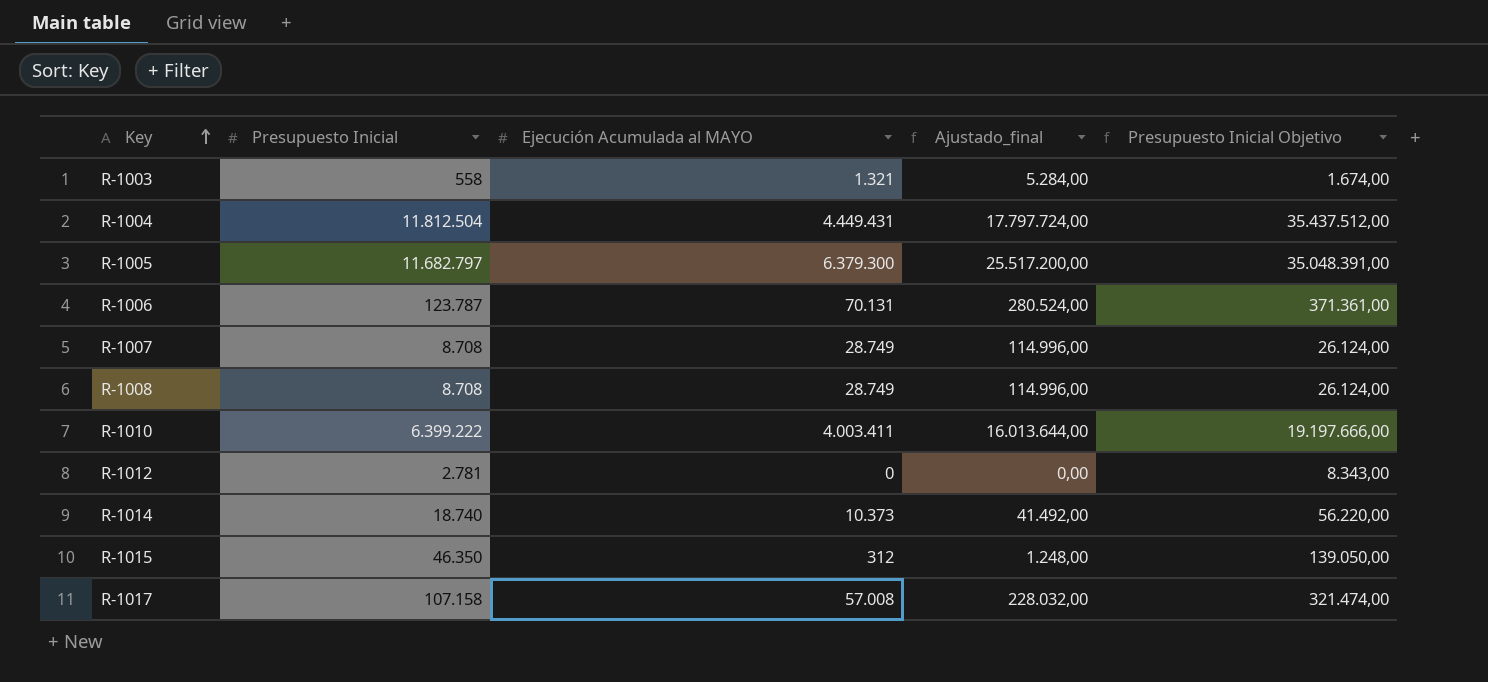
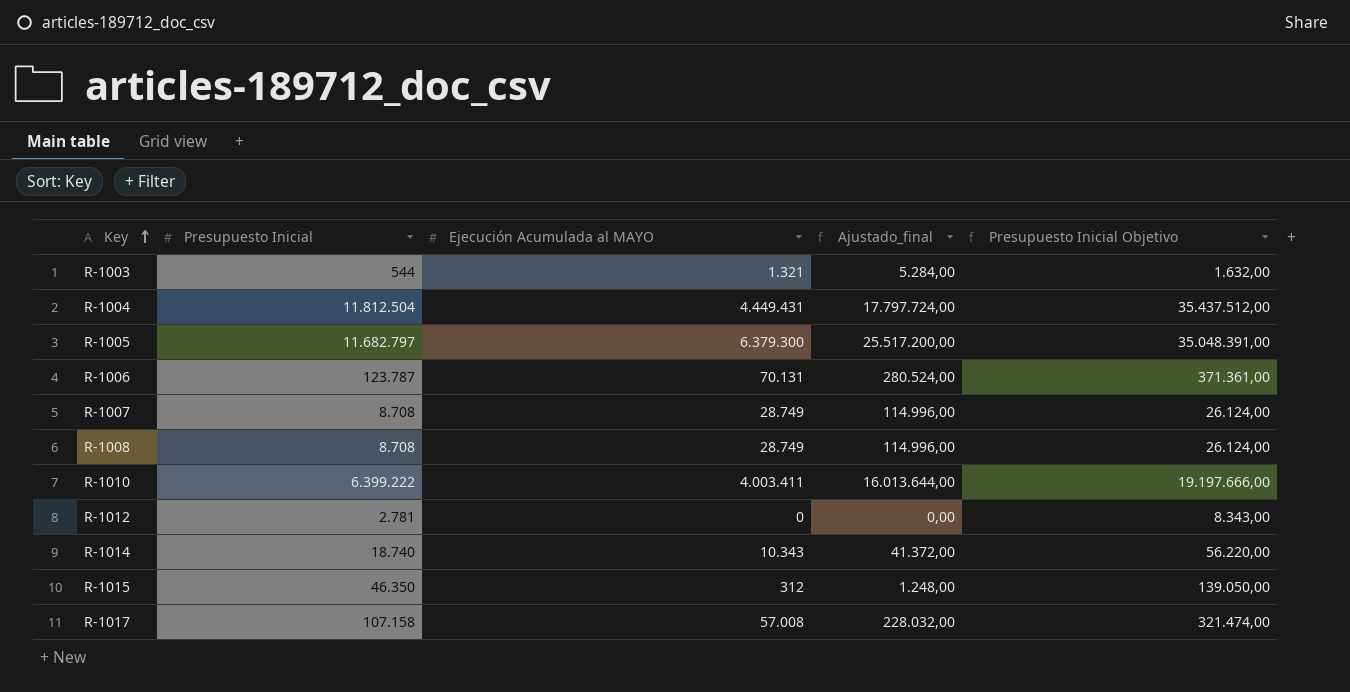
R-1003 | Presupuesto Inicial: 558 -> 544
R-1003 | Presupuesto Inicial Objetivo: 1.674,00 -> 1.632,00
R-1014 | Ejecución Acumulada al MAYO: 10.373 -> 10.343
R-1014 | Ajustado_final: 41.492,00 -> 41.372,00

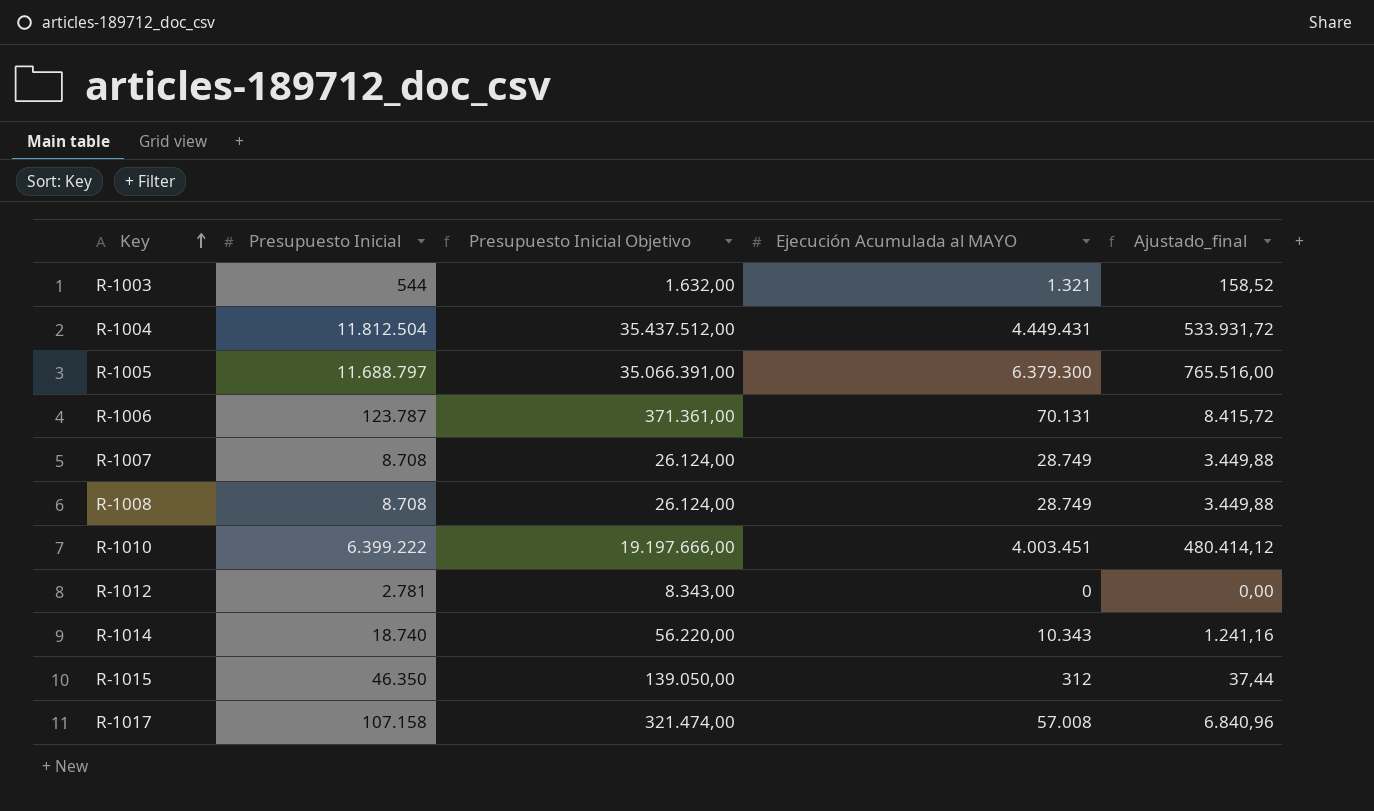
column Presupuesto Inicial Objetivo | position: 5 -> 3
column Ajustado_final | formula: [Ejecución Acumulada al MAYO] * 4 -> [Ejecución Acumulada al MAYO] * 0,12
R-1005 | Presupuesto Inicial: 11.682.797 -> 11.688.797
R-1005 | Presupuesto Inicial Objetivo: 35.048.391,00 -> 35.066.391,00
R-1010 | Ejecución Acumulada al MAYO: 4.003.411 -> 4.003.451

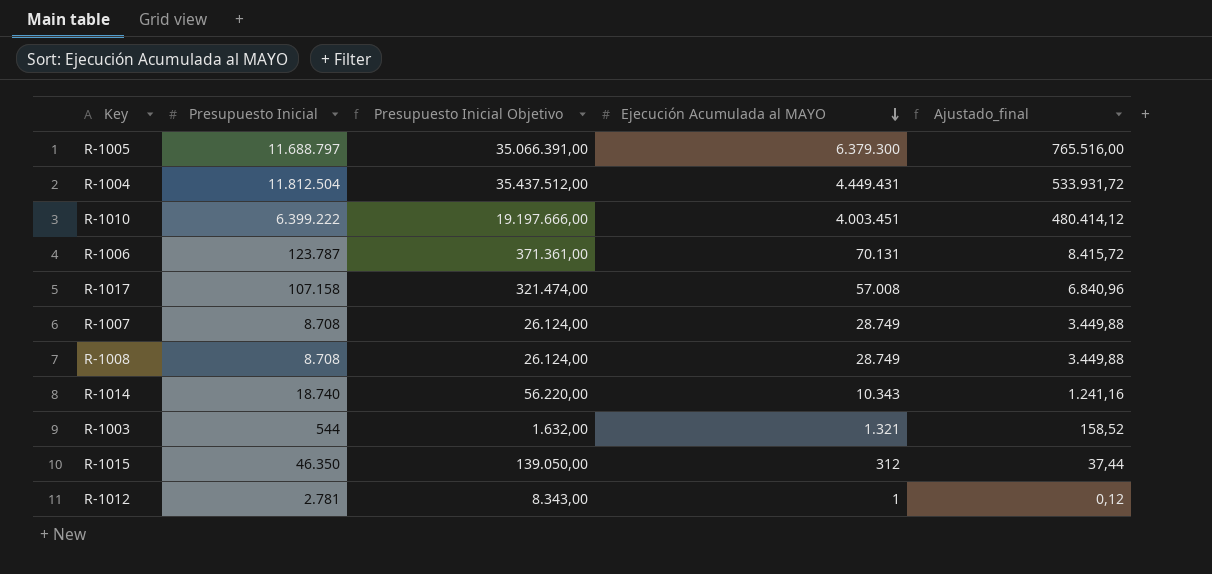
row order: Key ascending -> Ejecución Acumulada al MAYO descending
R-1012 | Ejecución Acumulada al MAYO: 0 -> 1
R-1012 | Ajustado_final: 0,00 -> 0,12

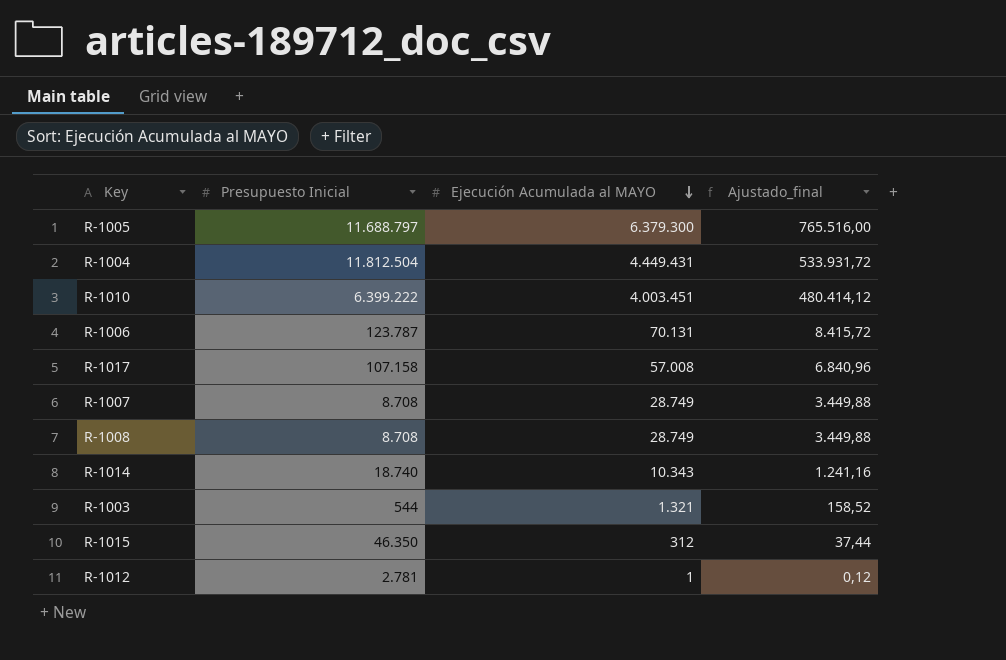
column Presupuesto Inicial Objetivo | formula: [Presupuesto Inicial] * 3 -> none

